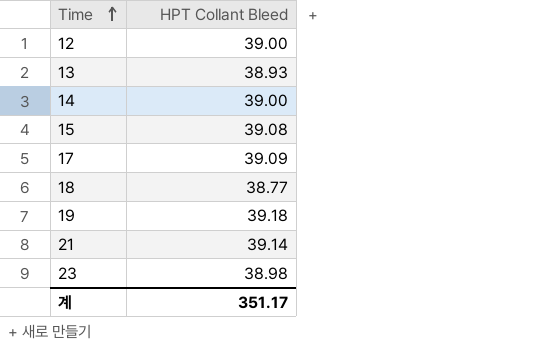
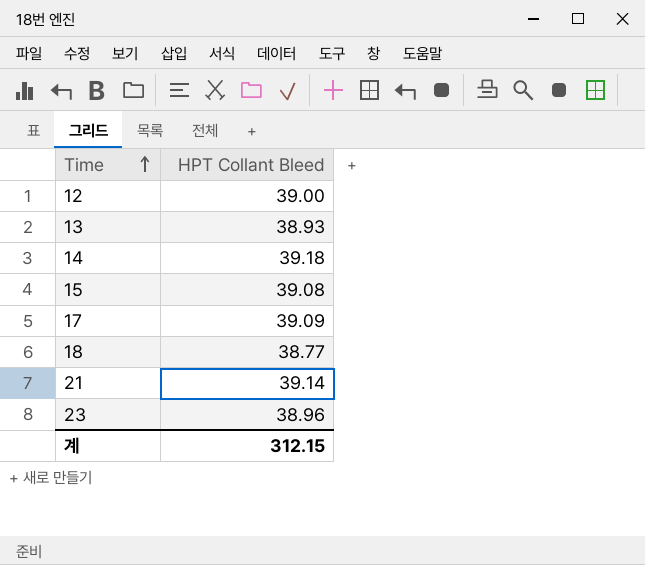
row 19: 39.18 -> none
14 | HPT Collant Bleed: 39.00 -> 39.18
23 | HPT Collant Bleed: 38.98 -> 38.96
계 | HPT Collant Bleed: 351.17 -> 312.15

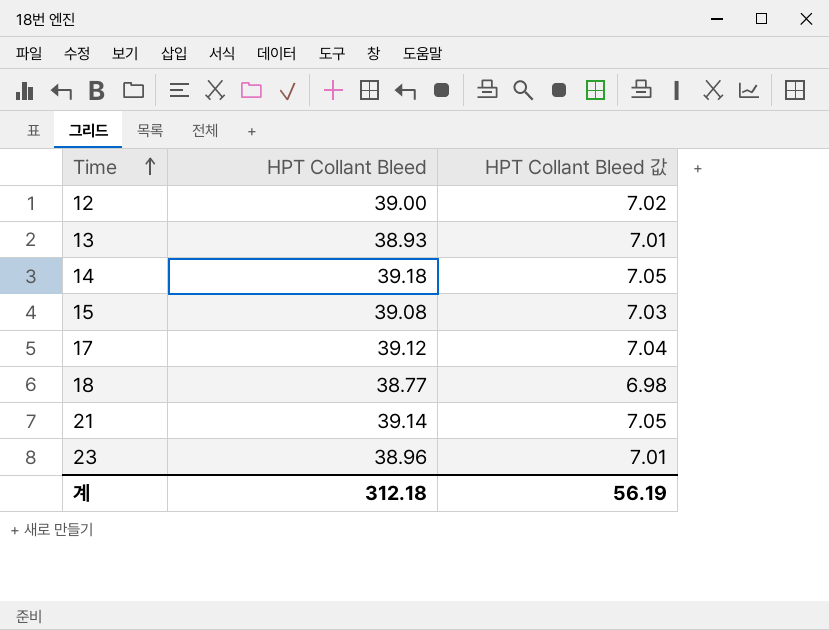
column HPT Collant Bleed 값 | formula: none -> [HPT Collant Bleed] * 0.18
17 | HPT Collant Bleed: 39.09 -> 39.12
계 | HPT Collant Bleed: 312.15 -> 312.18

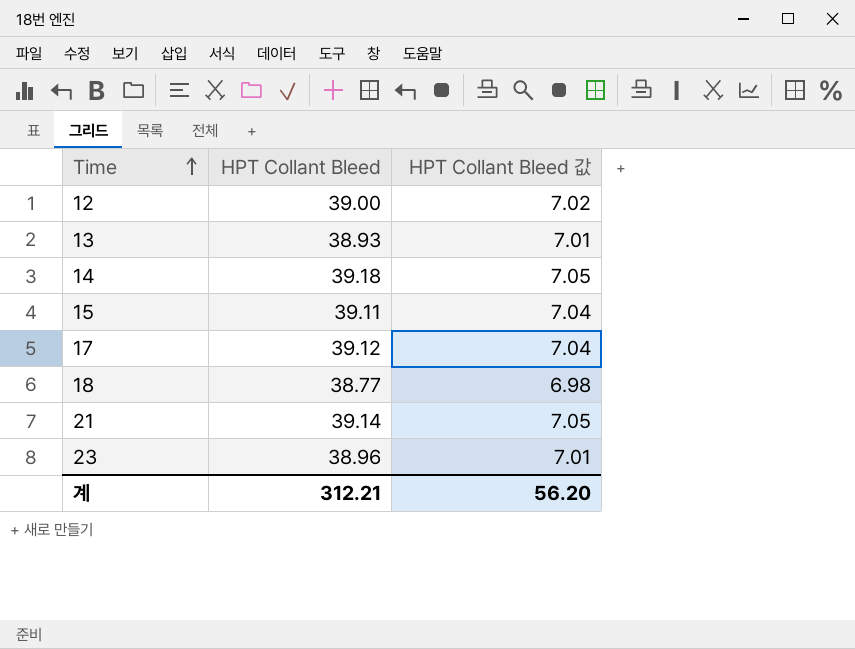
15 | HPT Collant Bleed: 39.08 -> 39.11
15 | HPT Collant Bleed 값: 7.03 -> 7.04
계 | HPT Collant Bleed: 312.18 -> 312.21
계 | HPT Collant Bleed 값: 56.19 -> 56.20

